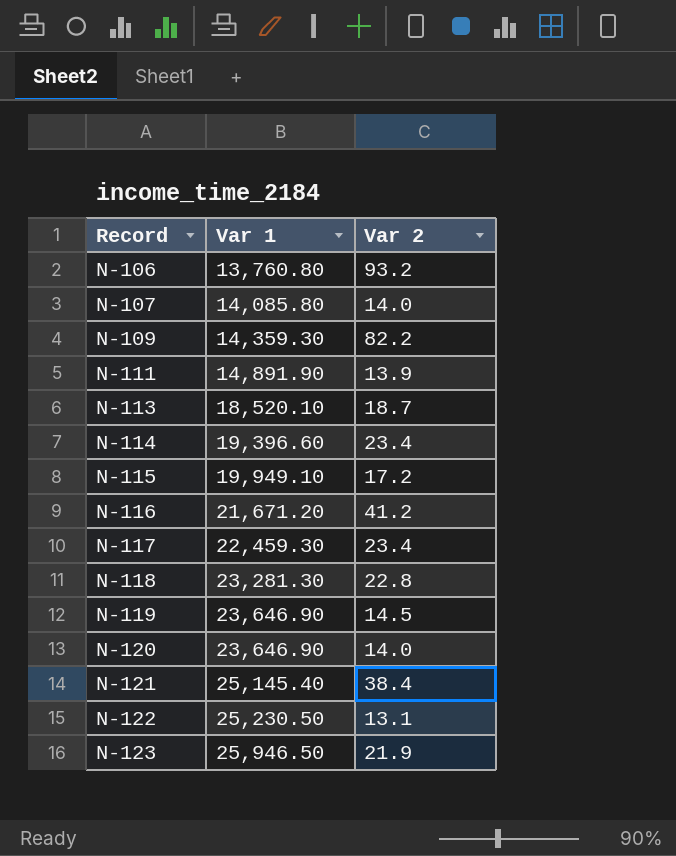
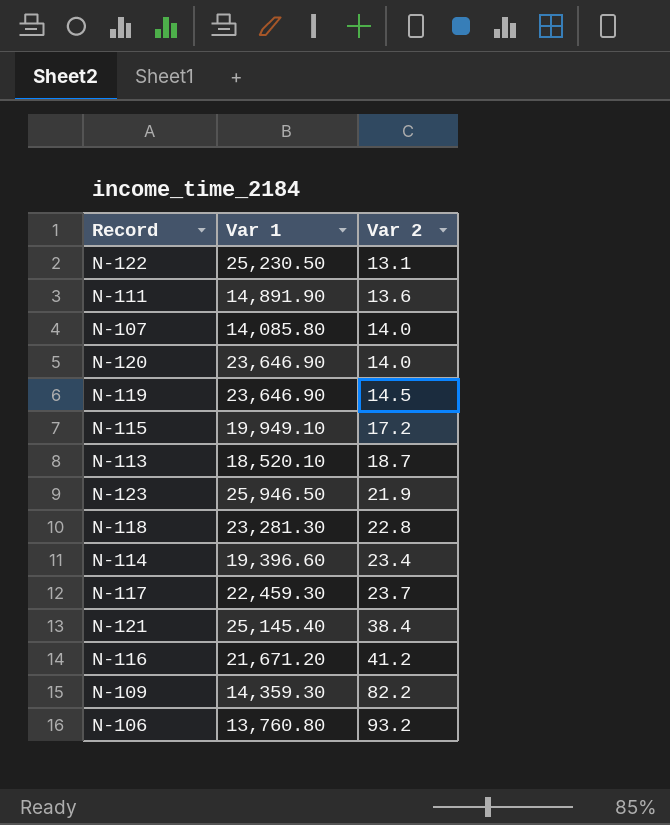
row order: Record ascending -> Var 2 ascending
N-111 | Var 2: 13.9 -> 13.6
N-117 | Var 2: 23.4 -> 23.7

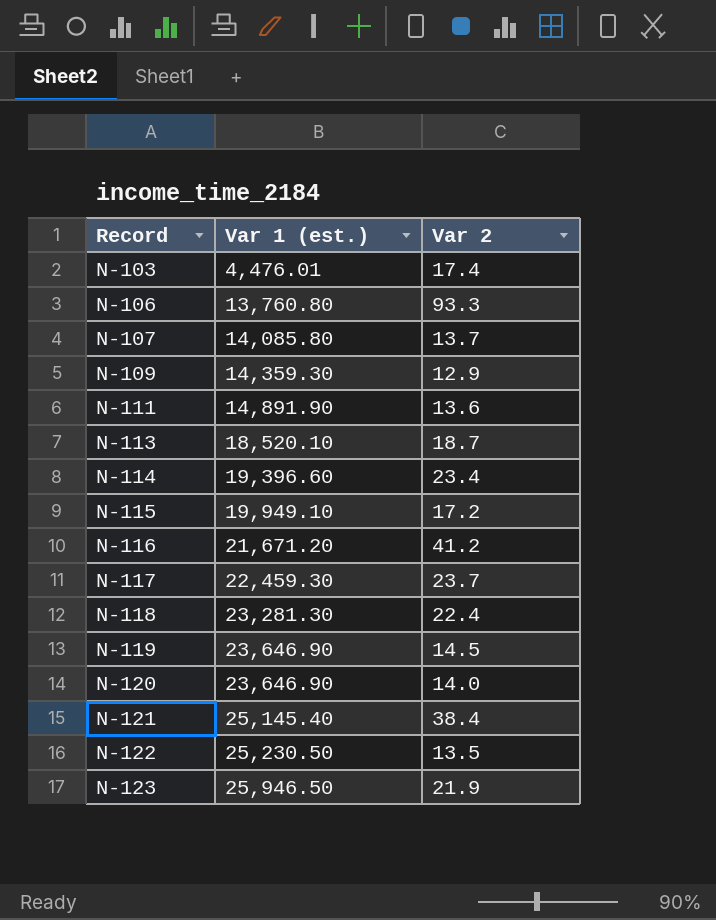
row order: Var 2 ascending -> Record ascending
column name: Var 1 -> Var 1 (est.)
row N-103: none -> 4,476.01 | 17.4
N-106 | Var 2: 93.2 -> 93.3
N-107 | Var 2: 14.0 -> 13.7
N-109 | Var 2: 82.2 -> 12.9
N-118 | Var 2: 22.8 -> 22.4
N-122 | Var 2: 13.1 -> 13.5

